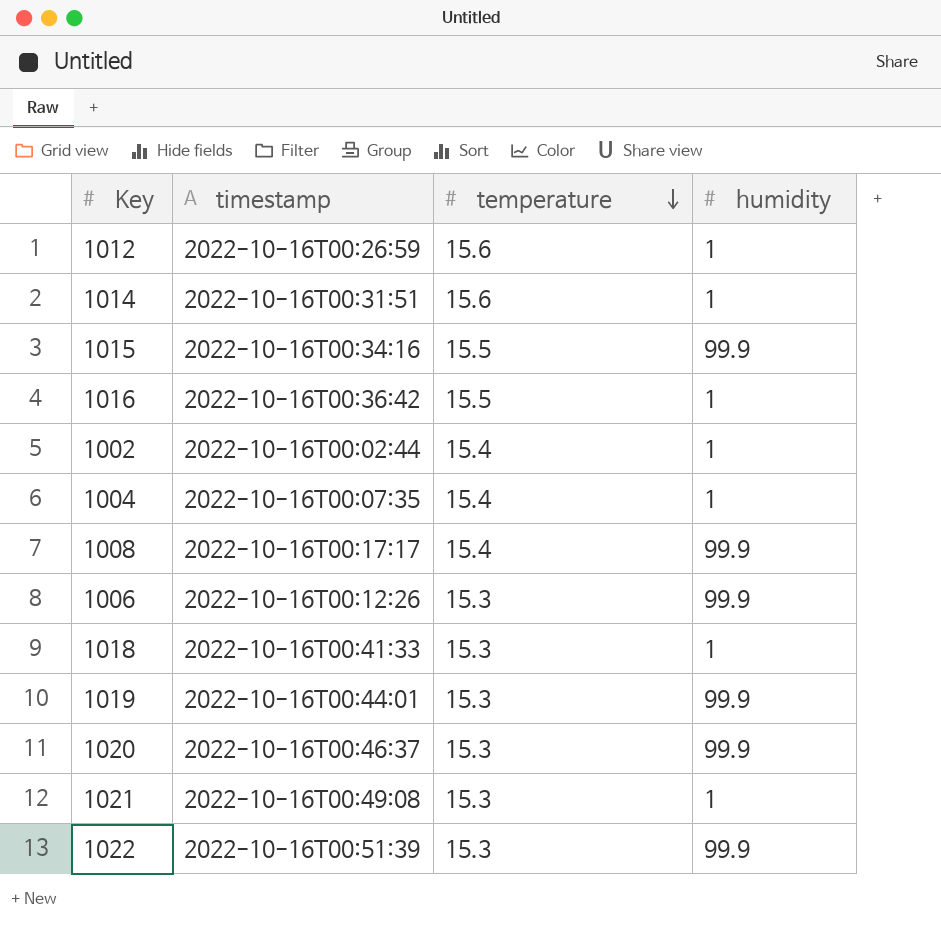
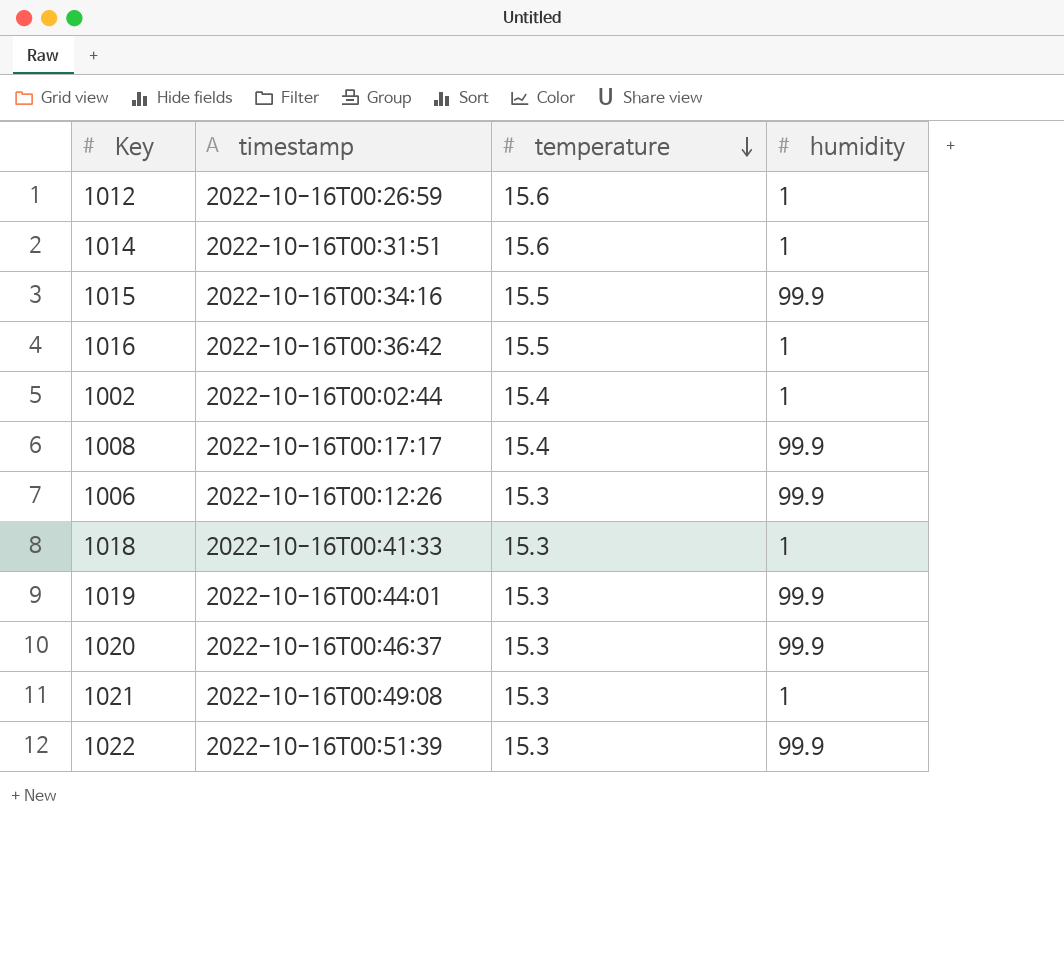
row 1004: 2022-10-16T00:07:35 | 15.4 | 1 -> none

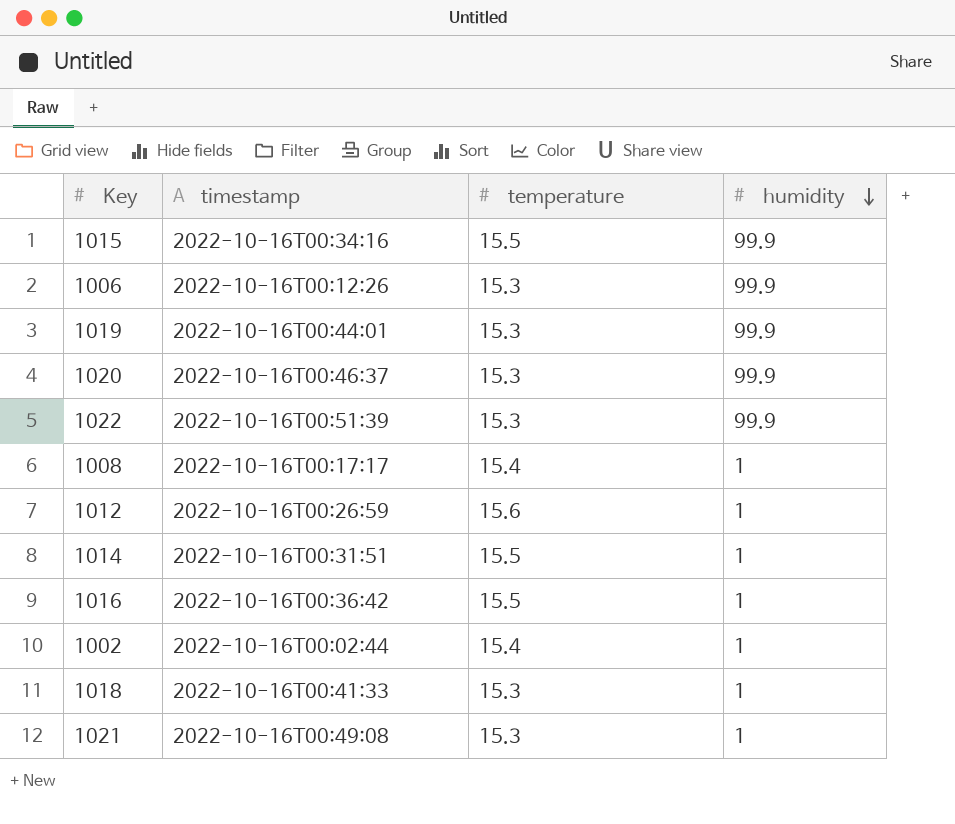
row order: temperature descending -> humidity descending
1008 | humidity: 99.9 -> 1
1014 | temperature: 15.6 -> 15.5

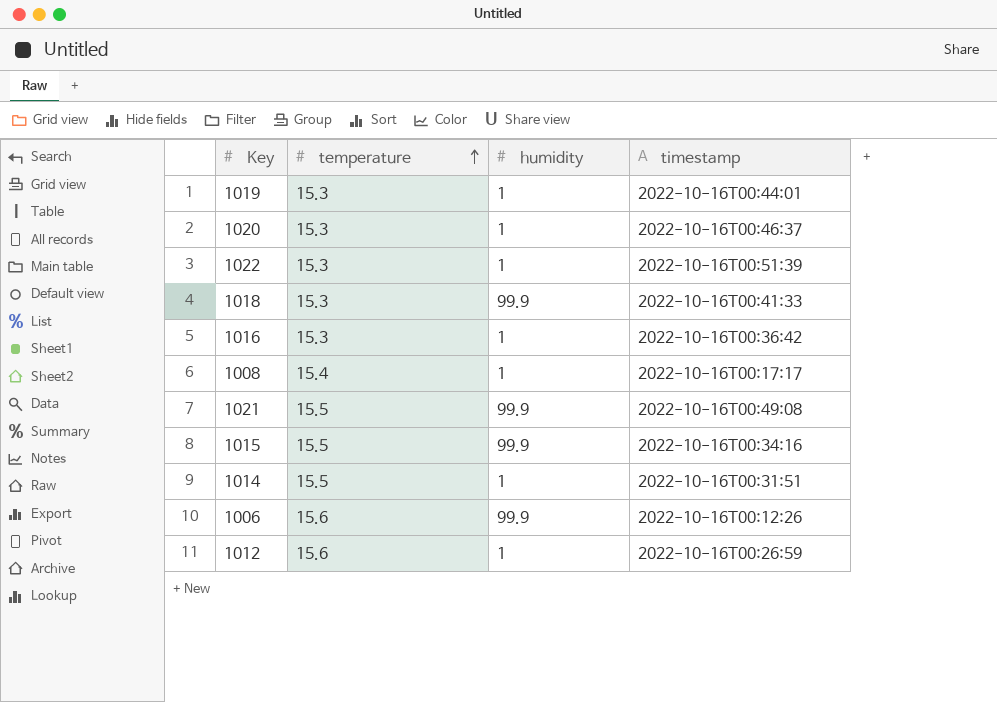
row order: humidity descending -> temperature ascending
column timestamp | position: 2 -> 4
row 1002: 2022-10-16T00:02:44 | 15.4 | 1 -> none
1019 | humidity: 99.9 -> 1
1020 | humidity: 99.9 -> 1
1022 | humidity: 99.9 -> 1
1018 | humidity: 1 -> 99.9
1016 | temperature: 15.5 -> 15.3
1021 | temperature: 15.3 -> 15.5
1021 | humidity: 1 -> 99.9
1006 | temperature: 15.3 -> 15.6

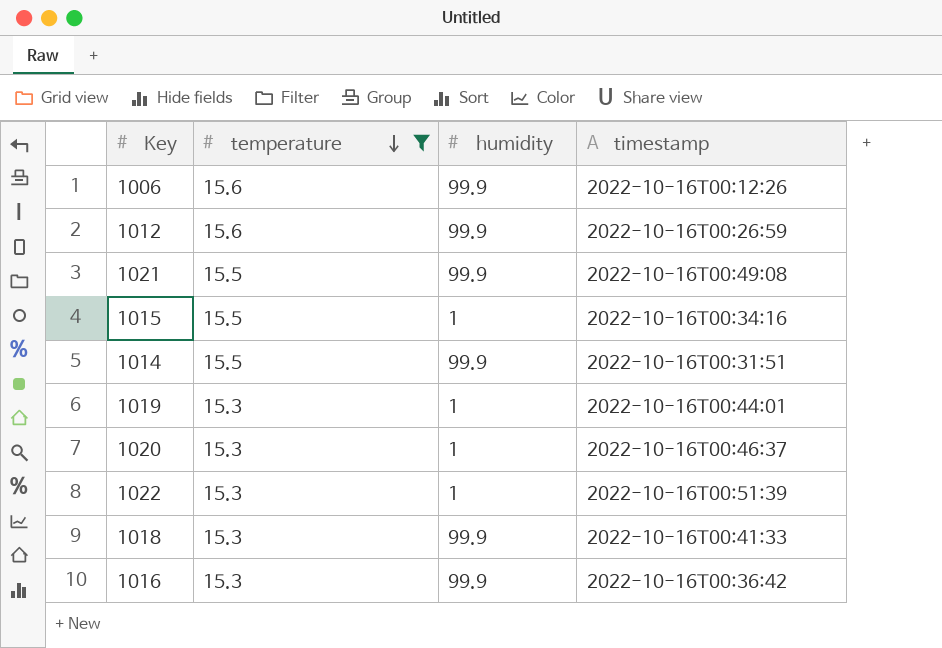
filter: none -> temperature != 15.4
row order: temperature ascending -> temperature descending
1012 | humidity: 1 -> 99.9
1015 | humidity: 99.9 -> 1
1014 | humidity: 1 -> 99.9
1016 | humidity: 1 -> 99.9

